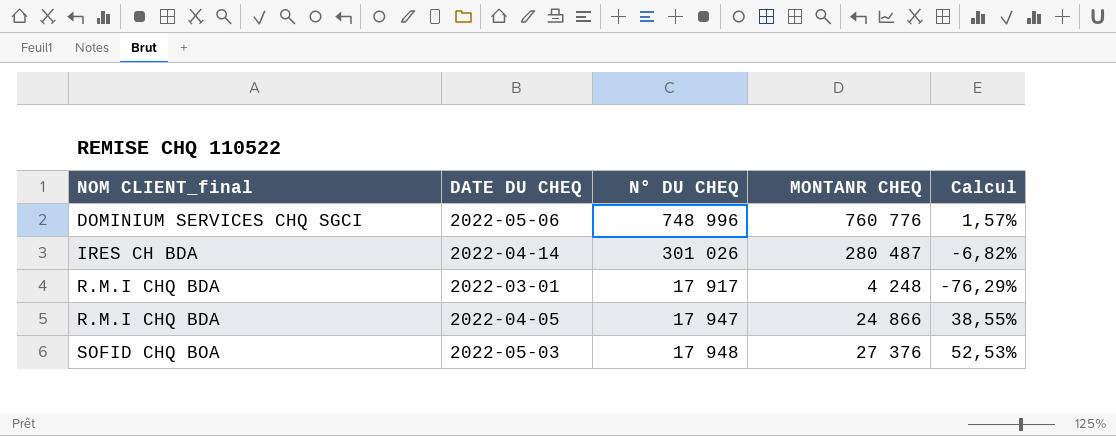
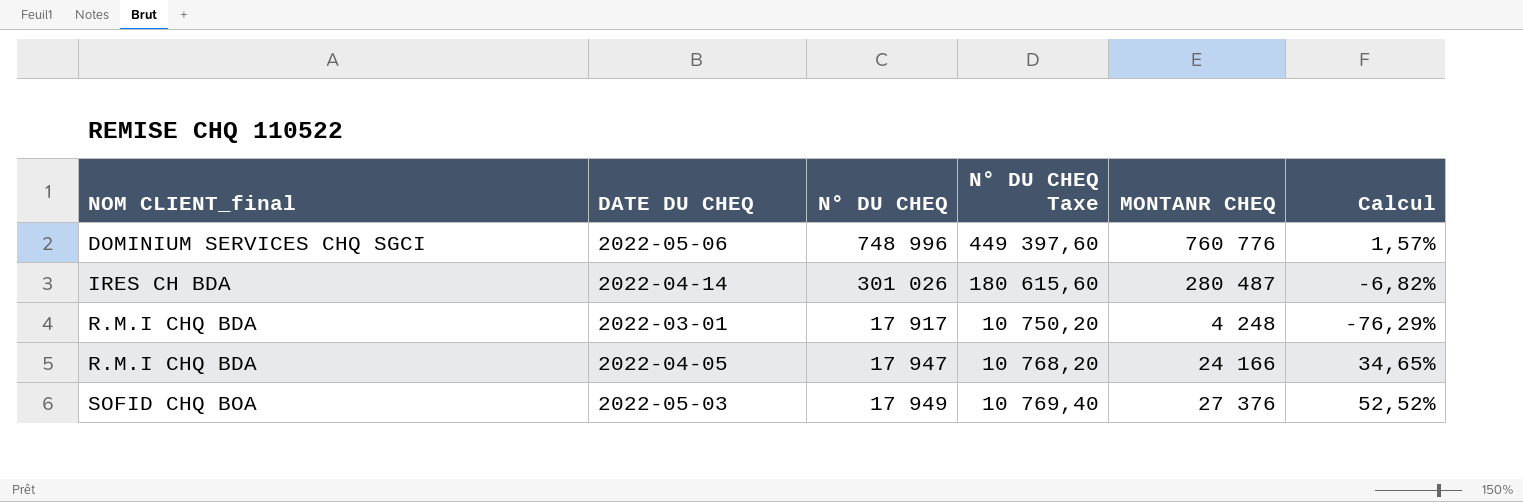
column N° DU CHEQ Taxe | formula: none -> [N° DU CHEQ] * 0,6
2022-04-05 | MONTANR CHEQ: 24 866 -> 24 166
2022-04-05 | Calcul: 38,55% -> 34,65%
2022-05-03 | N° DU CHEQ: 17 948 -> 17 949
2022-05-03 | Calcul: 52,53% -> 52,52%

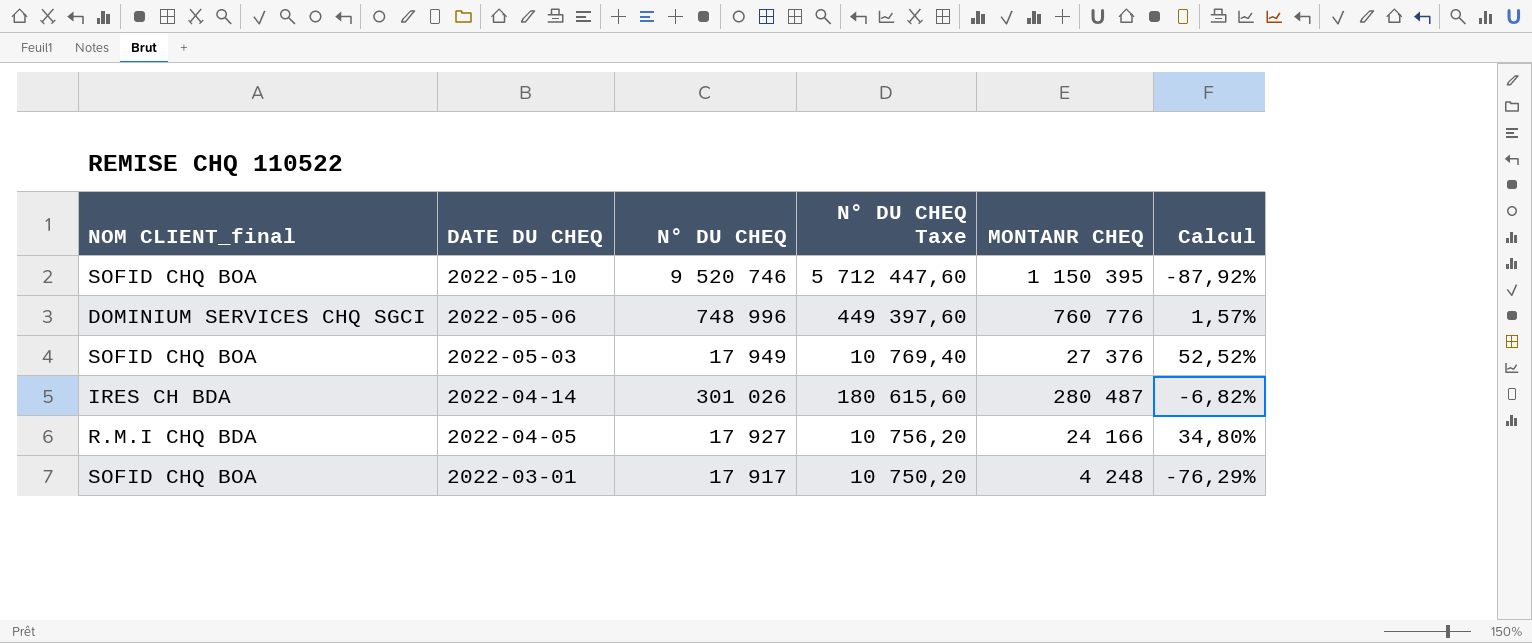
row order: NOM CLIENT_final ascending -> DATE DU CHEQ descending
row 2022-05-10: none -> SOFID CHQ BOA | 9 520 746 | 5 712 447,60 | 1 150 395 | -87,92%
2022-04-05 | N° DU CHEQ: 17 947 -> 17 927
2022-04-05 | N° DU CHEQ Taxe: 10 768,20 -> 10 756,20
2022-04-05 | Calcul: 34,65% -> 34,80%
2022-03-01 | NOM CLIENT_final: R.M.I CHQ BDA -> SOFID CHQ BOA

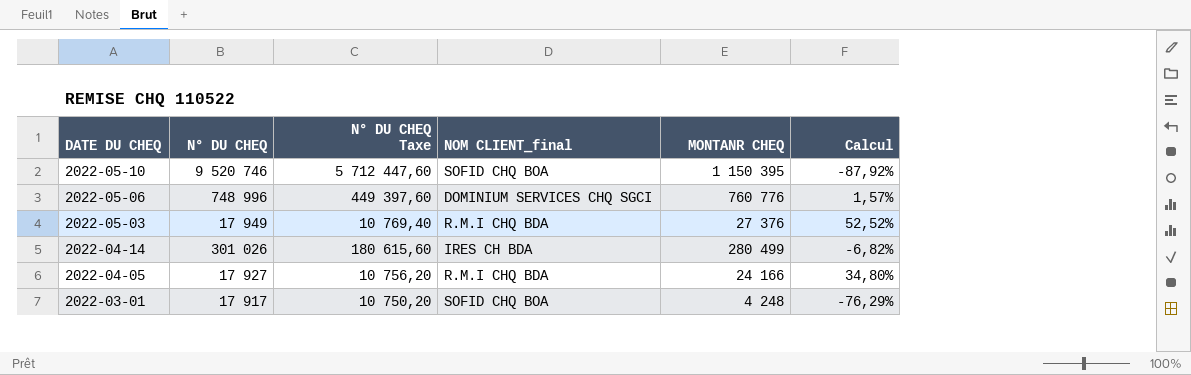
column NOM CLIENT_final | position: 1 -> 4
2022-05-03 | NOM CLIENT_final: SOFID CHQ BOA -> R.M.I CHQ BDA
2022-04-14 | MONTANR CHEQ: 280 487 -> 280 499

